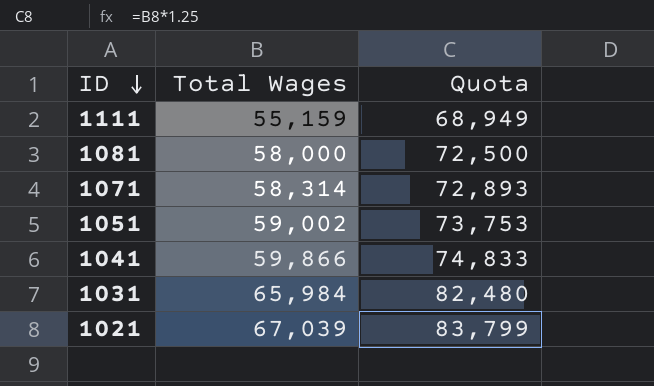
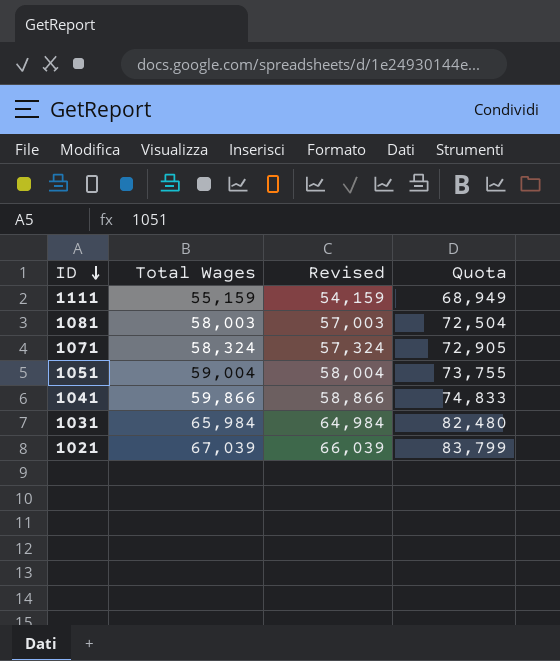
column Revised | formula: none -> [Total Wages] - 1000
1081 | Total Wages: 58,000 -> 58,003
1081 | Quota: 72,500 -> 72,504
1071 | Total Wages: 58,314 -> 58,324
1071 | Quota: 72,893 -> 72,905
1051 | Total Wages: 59,002 -> 59,004
1051 | Quota: 73,753 -> 73,755

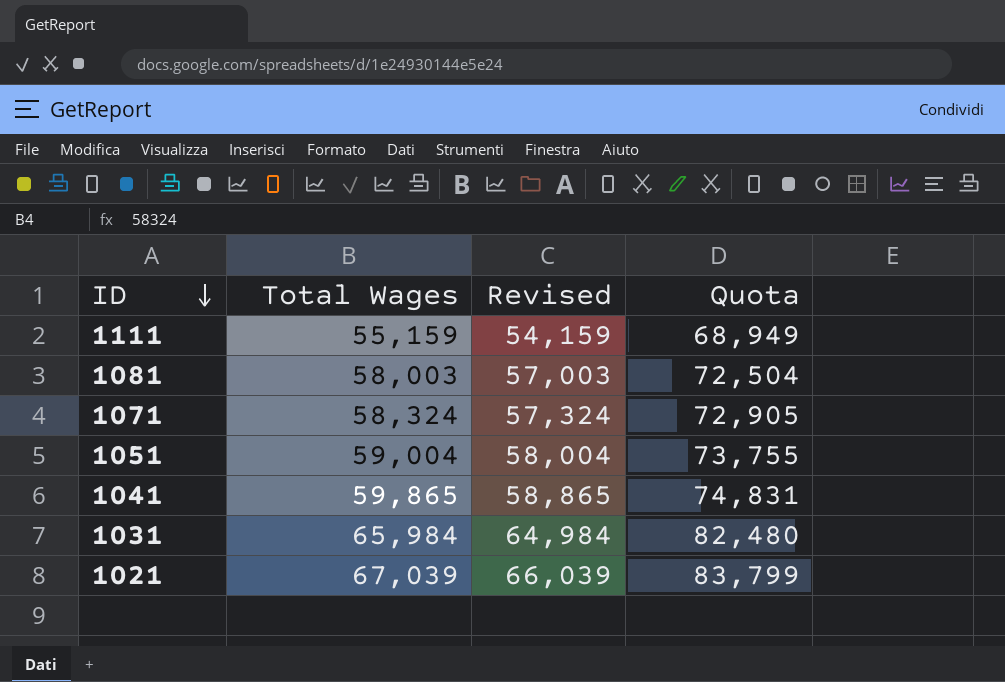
1041 | Total Wages: 59,866 -> 59,865
1041 | Revised: 58,866 -> 58,865
1041 | Quota: 74,833 -> 74,831

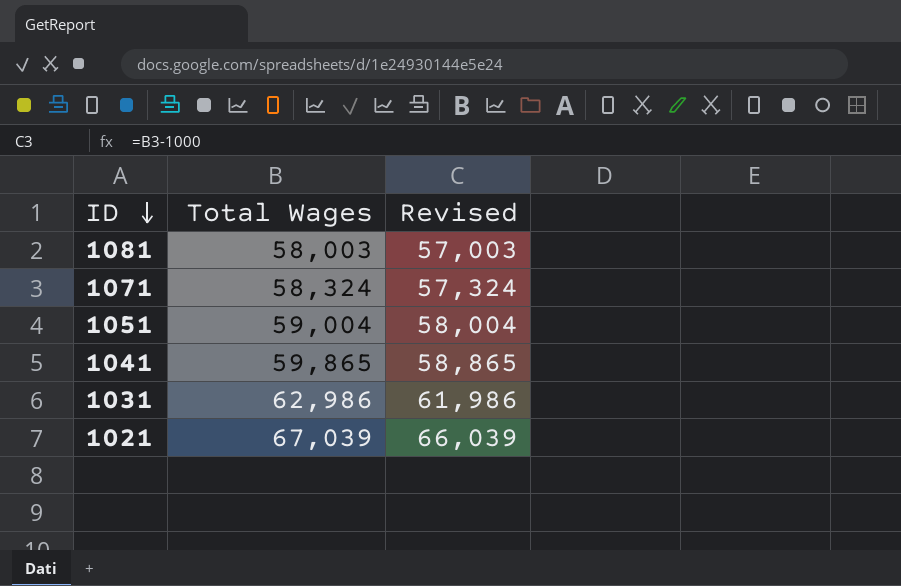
column Quota | formula: [Total Wages] * 1.25 -> none
row 1111: 55,159 | 54,159 | 68,949 -> none
1031 | Total Wages: 65,984 -> 62,986
1031 | Revised: 64,984 -> 61,986

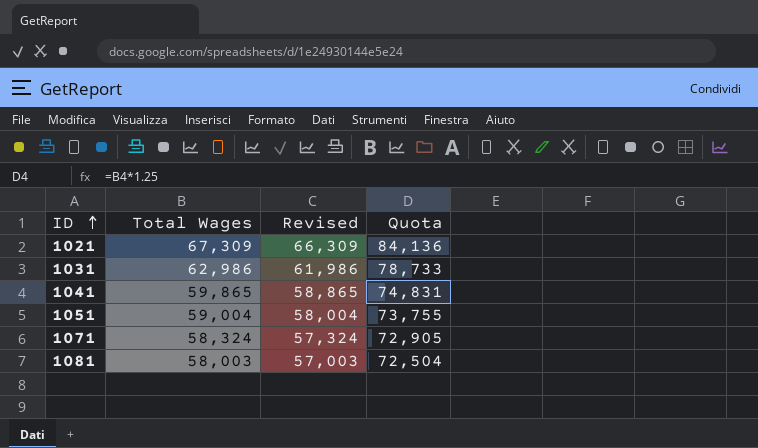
row order: ID descending -> ID ascending
column Quota | formula: none -> [Total Wages] * 1.25
1021 | Total Wages: 67,039 -> 67,309
1021 | Revised: 66,039 -> 66,309

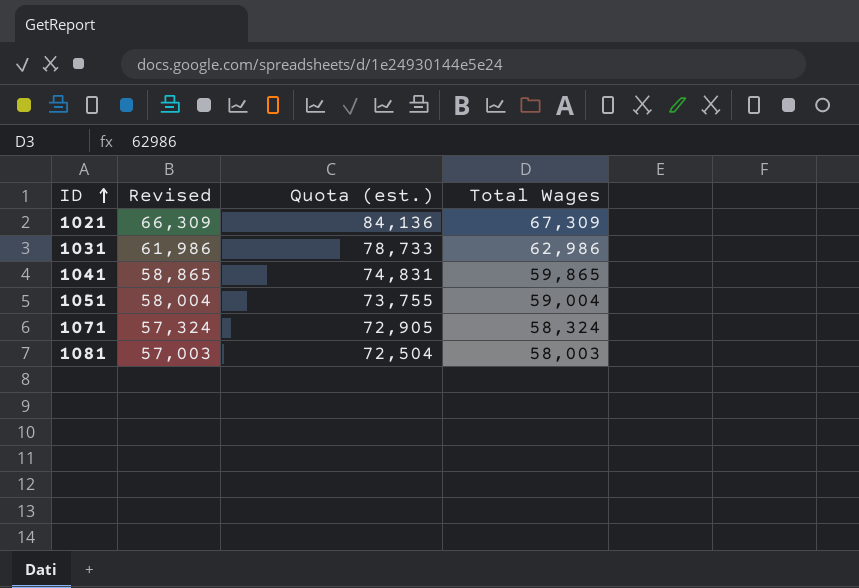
column name: Quota -> Quota (est.)
column Total Wages | position: 2 -> 4

